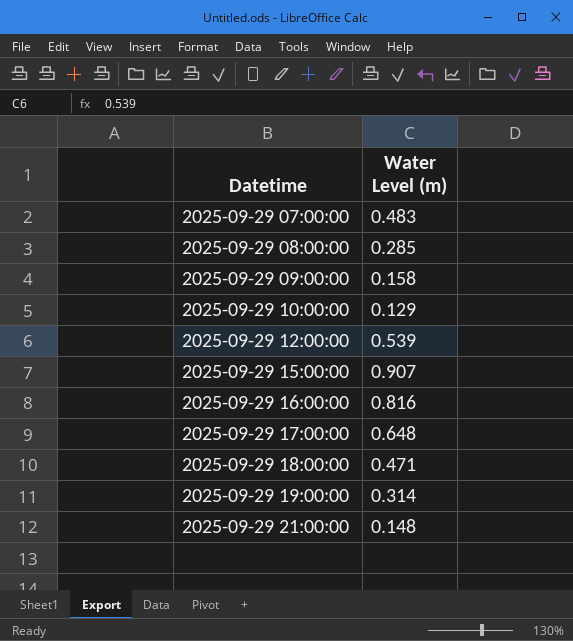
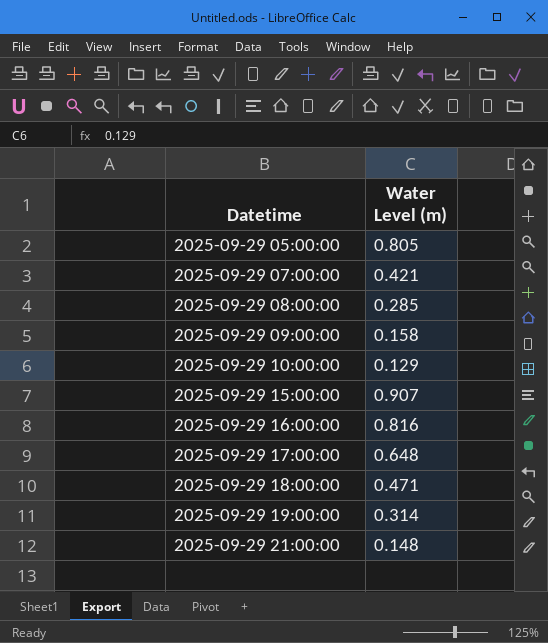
row 2025-09-29 12:00:00: 0.539 -> none
row 2025-09-29 05:00:00: none -> 0.805
2025-09-29 07:00:00 | Water Level (m): 0.483 -> 0.421

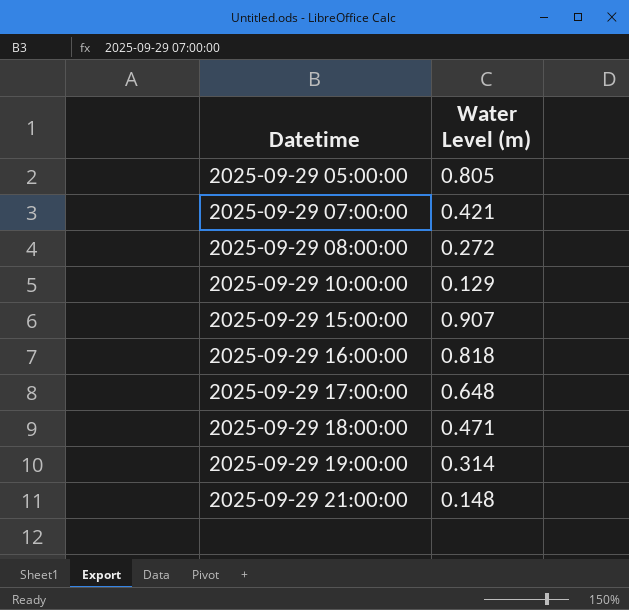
row 2025-09-29 09:00:00: 0.158 -> none
2025-09-29 08:00:00 | Water Level (m): 0.285 -> 0.272
2025-09-29 16:00:00 | Water Level (m): 0.816 -> 0.818

